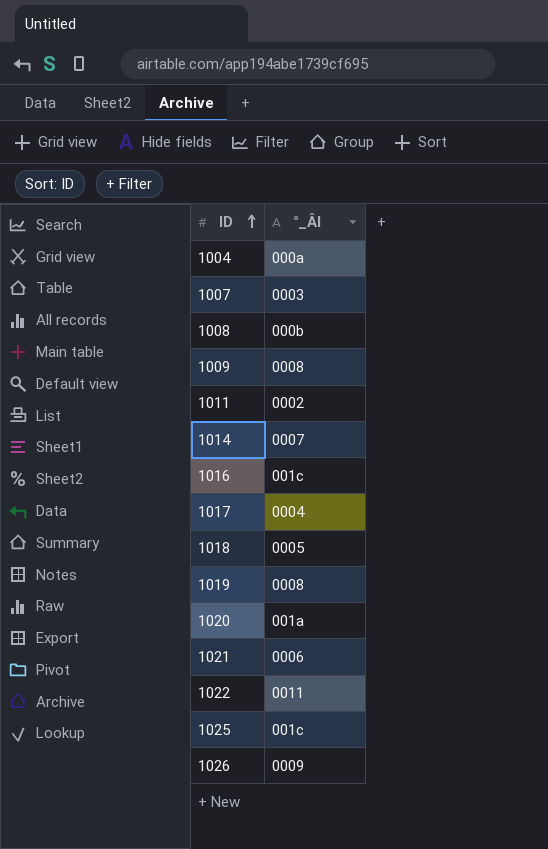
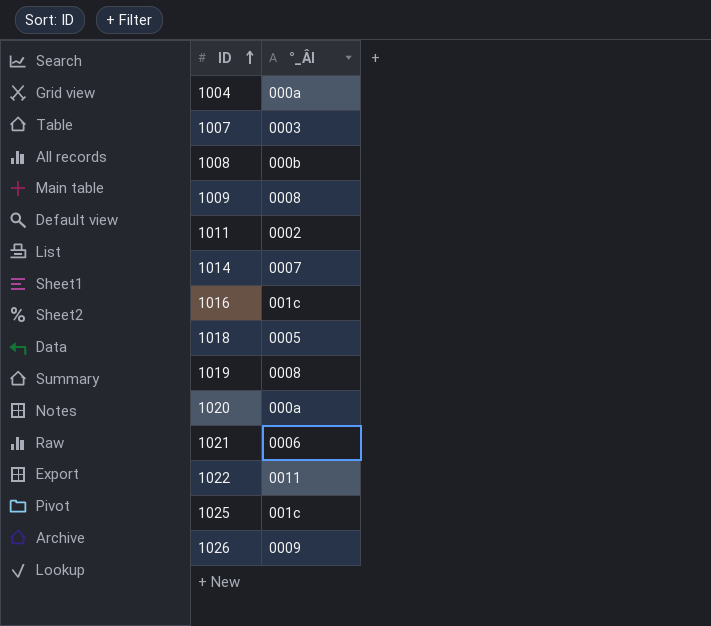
row 1017: 0004 -> none
1020 | °_ÂI: 001a -> 000a

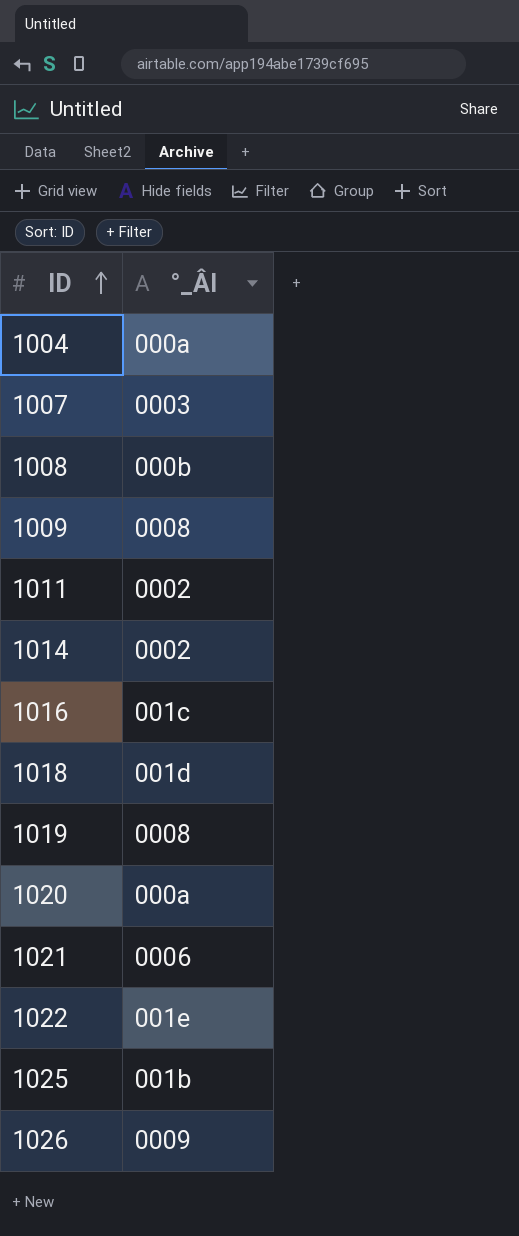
1014 | °_ÂI: 0007 -> 0002
1018 | °_ÂI: 0005 -> 001d
1022 | °_ÂI: 0011 -> 001e
1025 | °_ÂI: 001c -> 001b

